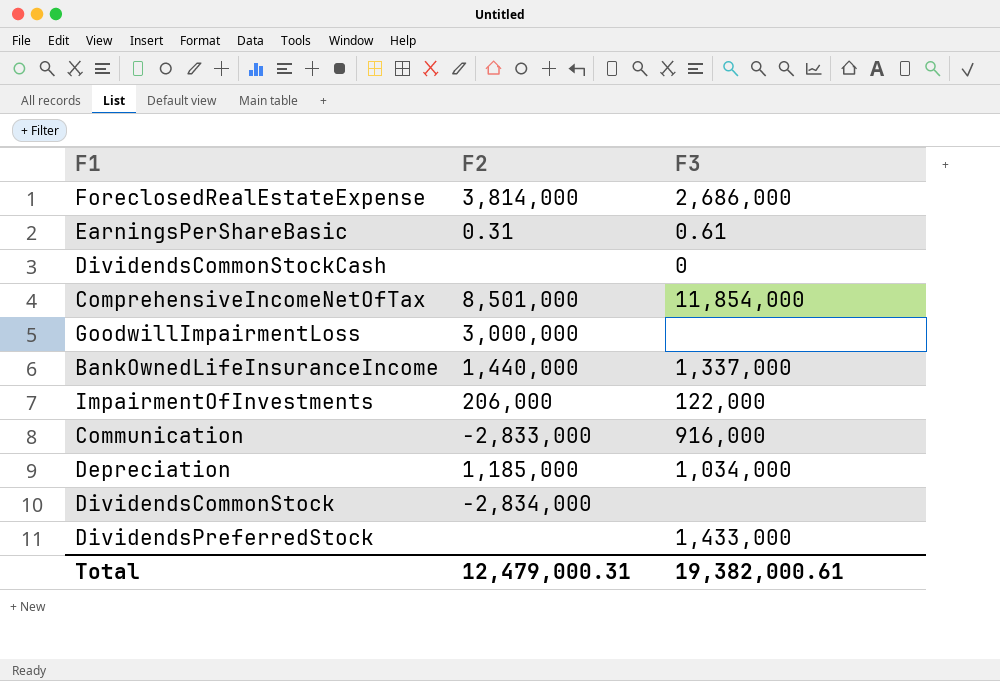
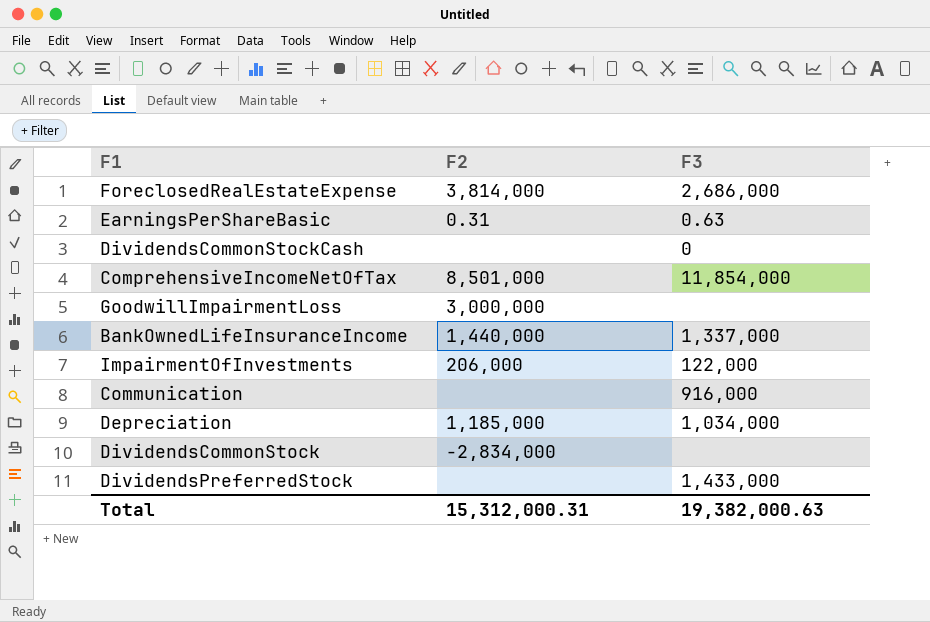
EarningsPerShareBasic | F3: 0.61 -> 0.63
Communication | F2: -2,833,000 -> none
Total | F2: 12,479,000.31 -> 15,312,000.31
Total | F3: 19,382,000.61 -> 19,382,000.63

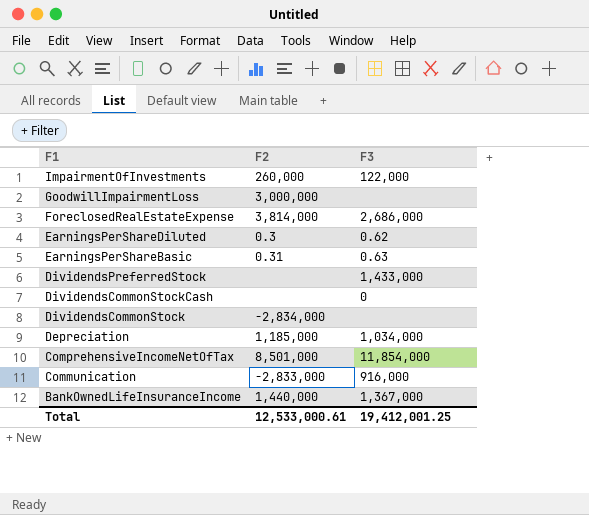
row order: none -> F1 descending
ImpairmentOfInvestments | F2: 206,000 -> 260,000
row EarningsPerShareDiluted: none -> 0.3 | 0.62
Communication | F2: none -> -2,833,000
BankOwnedLifeInsuranceIncome | F3: 1,337,000 -> 1,367,000
Total | F2: 15,312,000.31 -> 12,533,000.61
Total | F3: 19,382,000.63 -> 19,412,001.25

